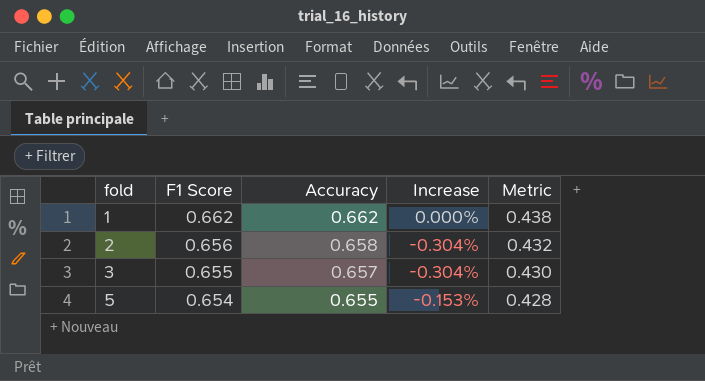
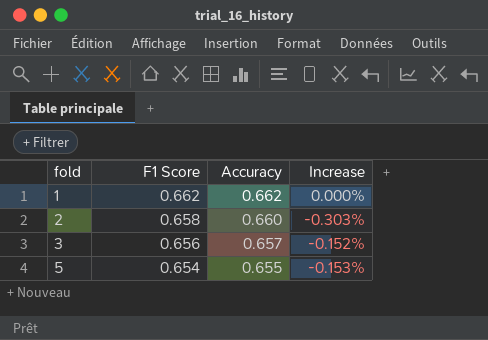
column Metric | formula: [F1 Score] * [Accuracy] -> none
2 | F1 Score: 0.656 -> 0.658
2 | Accuracy: 0.658 -> 0.660
2 | Increase: -0.304% -> -0.303%
3 | F1 Score: 0.655 -> 0.656
3 | Increase: -0.304% -> -0.152%

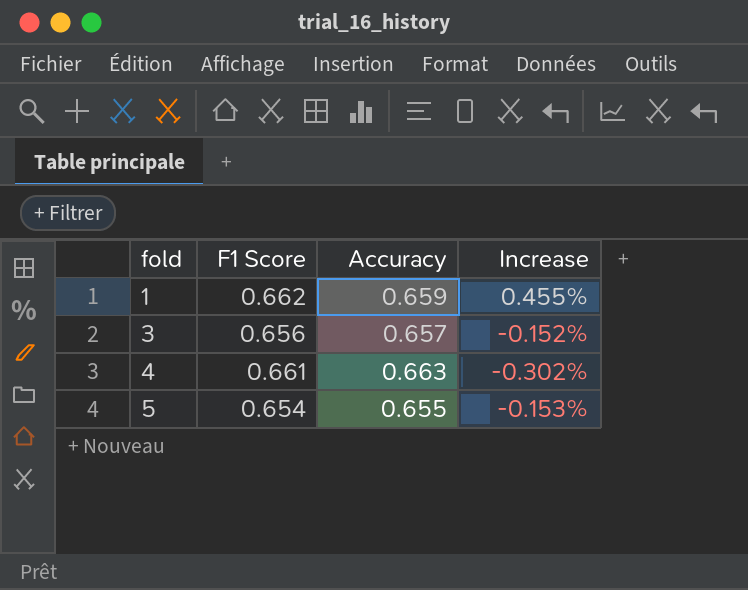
row 2: 0.658 | 0.660 | -0.303% -> none
1 | Accuracy: 0.662 -> 0.659
1 | Increase: 0.000% -> 0.455%
row 4: none -> 0.661 | 0.663 | -0.302%

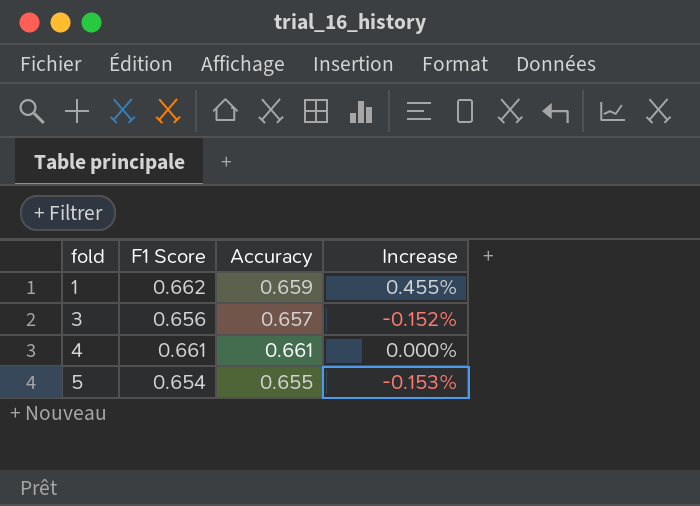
4 | Accuracy: 0.663 -> 0.661
4 | Increase: -0.302% -> 0.000%

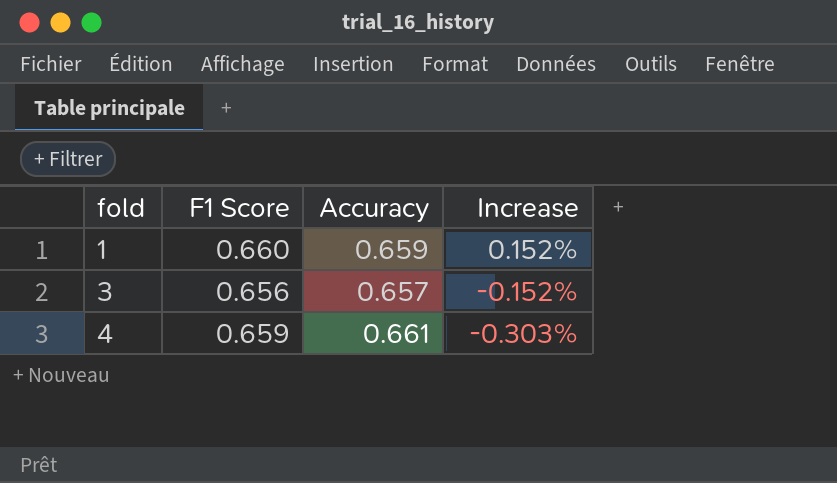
row 5: 0.654 | 0.655 | -0.153% -> none
1 | F1 Score: 0.662 -> 0.660
1 | Increase: 0.455% -> 0.152%
4 | F1 Score: 0.661 -> 0.659
4 | Increase: 0.000% -> -0.303%

